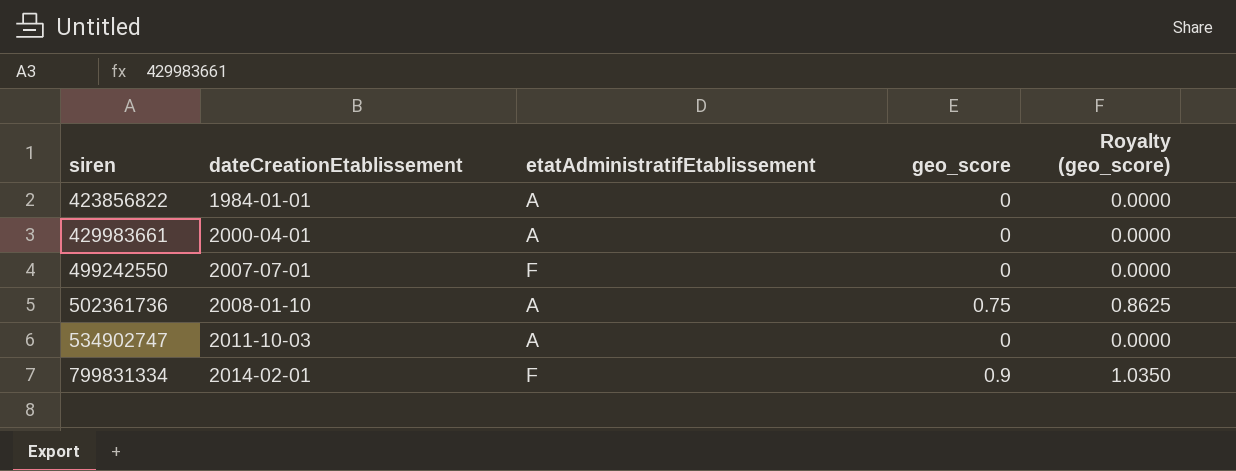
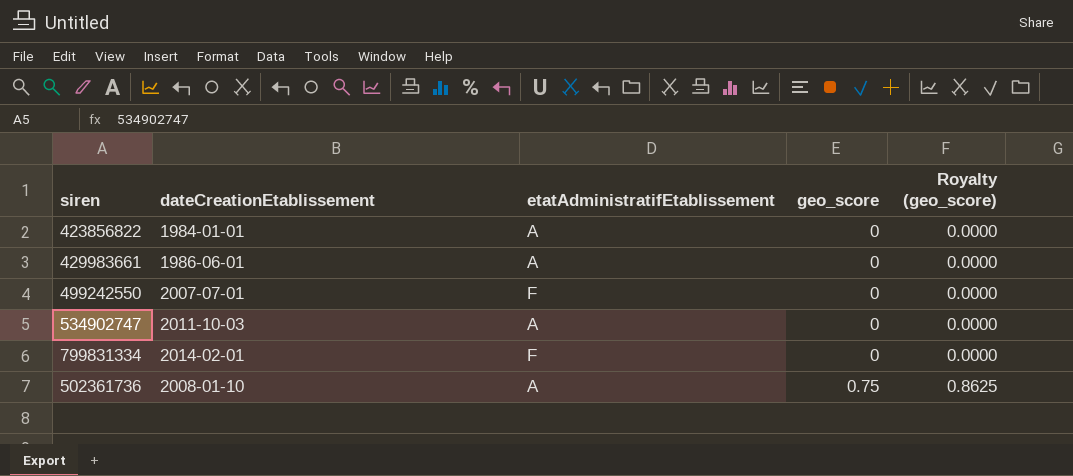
row order: siren ascending -> geo_score ascending
429983661 | dateCreationEtablissement: 2000-04-01 -> 1986-06-01
799831334 | geo_score: 0.9 -> 0
799831334 | Royalty (geo_score): 1.0350 -> 0.0000

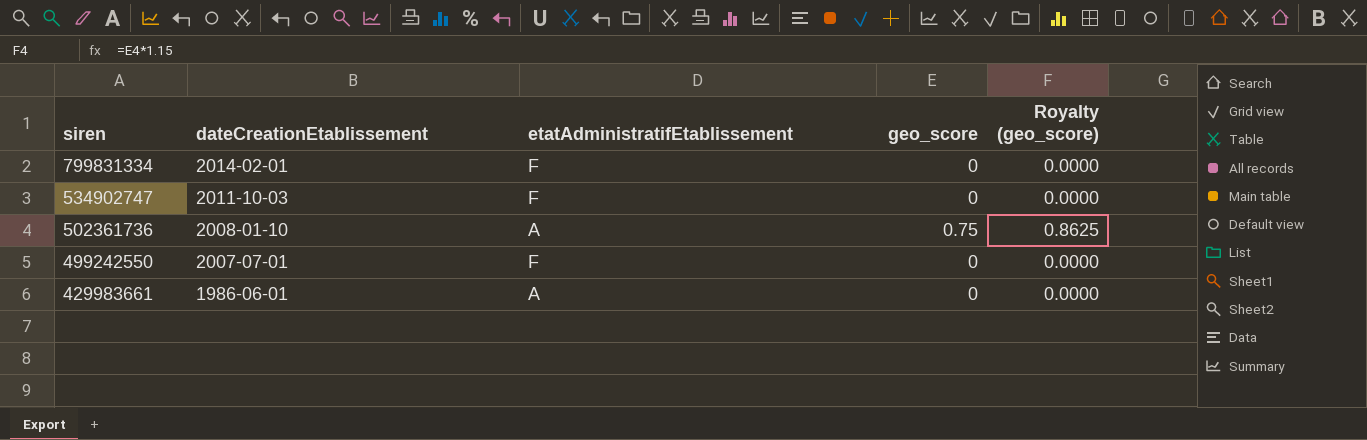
row order: geo_score ascending -> siren descending
row 423856822: 1984-01-01 | A | 0 | 0.0000 -> none
534902747 | etatAdministratifEtablissement: A -> F

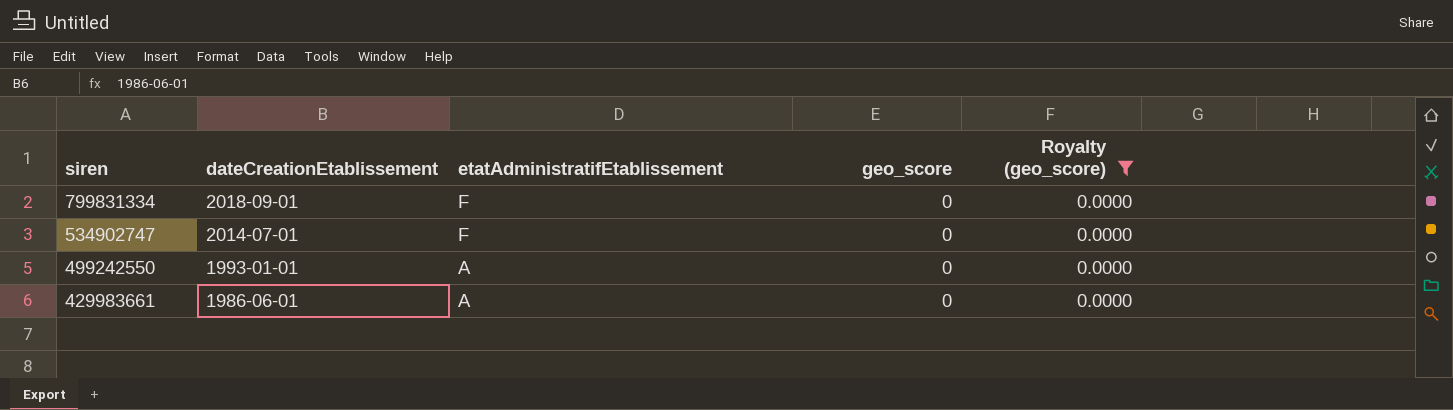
filter: none -> Royalty (geo_score) = 0.0000
799831334 | dateCreationEtablissement: 2014-02-01 -> 2018-09-01
534902747 | dateCreationEtablissement: 2011-10-03 -> 2014-07-01
499242550 | dateCreationEtablissement: 2007-07-01 -> 1993-01-01
499242550 | etatAdministratifEtablissement: F -> A

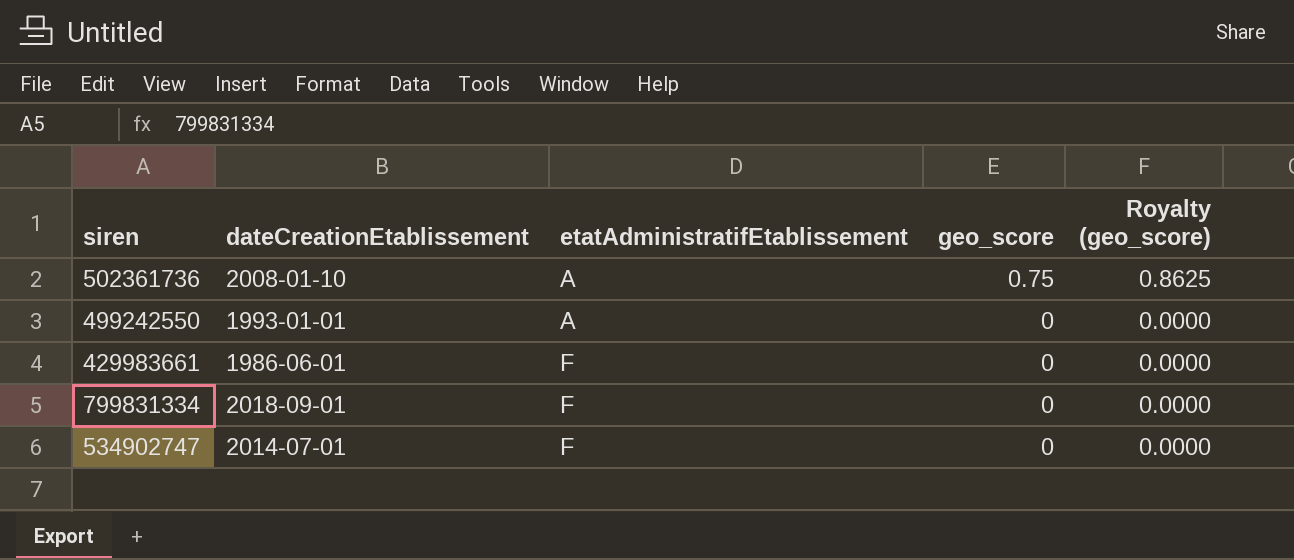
filter: Royalty (geo_score) = 0.0000 -> none
row order: siren descending -> etatAdministratifEtablissement ascending
429983661 | etatAdministratifEtablissement: A -> F

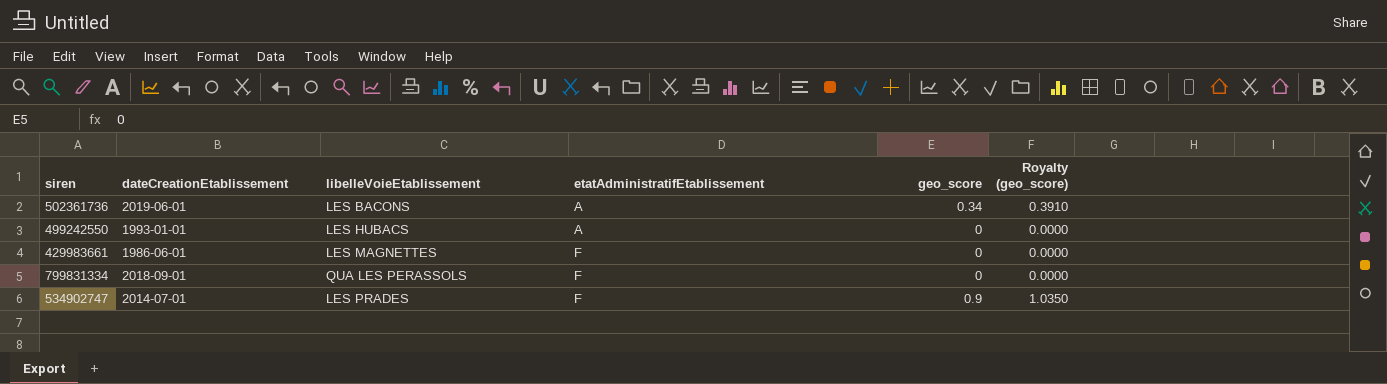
column libelleVoieEtablissement | position: none -> 3
502361736 | dateCreationEtablissement: 2008-01-10 -> 2019-06-01
502361736 | geo_score: 0.75 -> 0.34
502361736 | Royalty (geo_score): 0.8625 -> 0.3910
534902747 | geo_score: 0 -> 0.9
534902747 | Royalty (geo_score): 0.0000 -> 1.0350

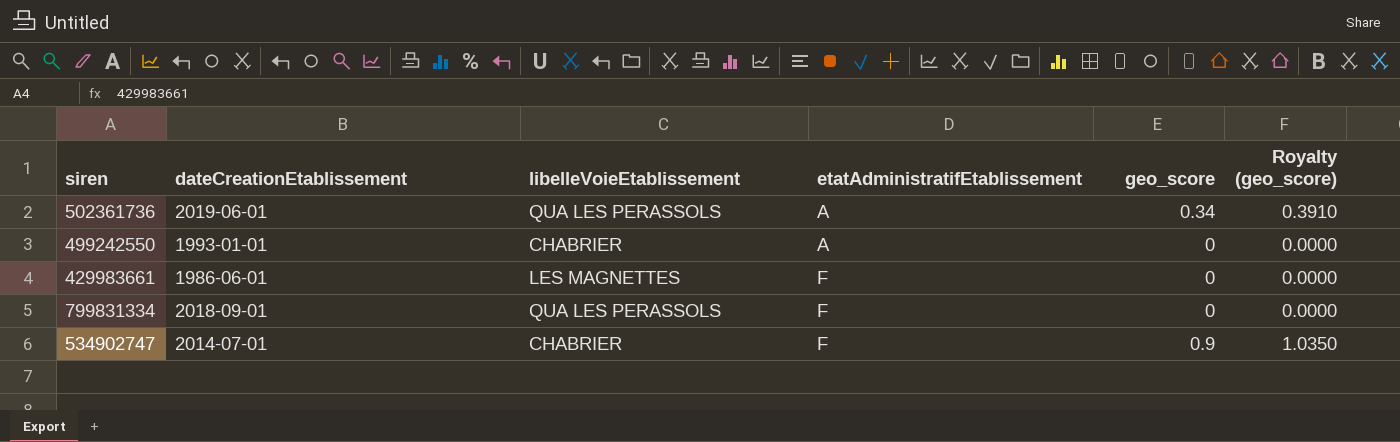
502361736 | libelleVoieEtablissement: LES BACONS -> QUA LES PERASSOLS
499242550 | libelleVoieEtablissement: LES HUBACS -> CHABRIER
534902747 | libelleVoieEtablissement: LES PRADES -> CHABRIER

